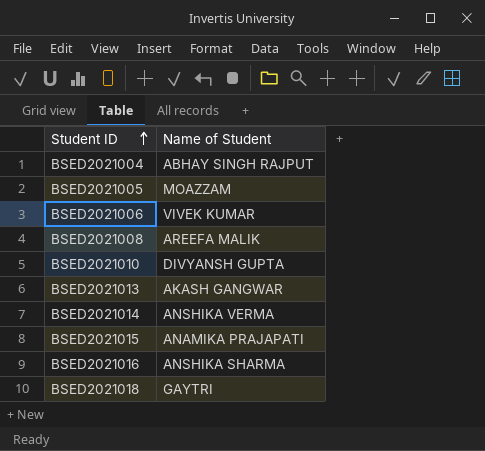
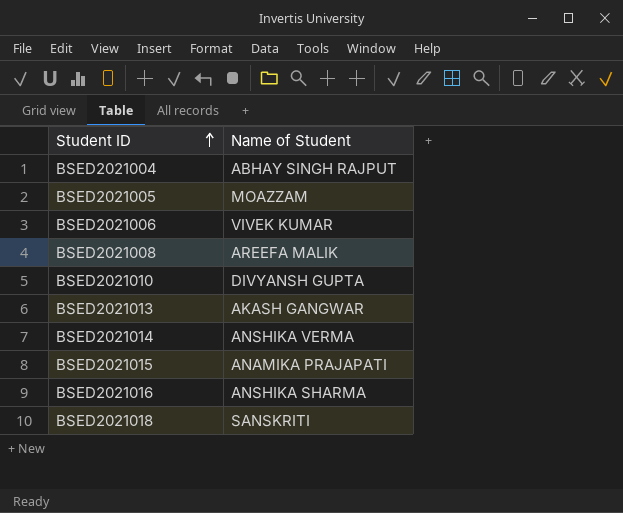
BSED2021018 | Name of Student: GAYTRI -> SANSKRITI

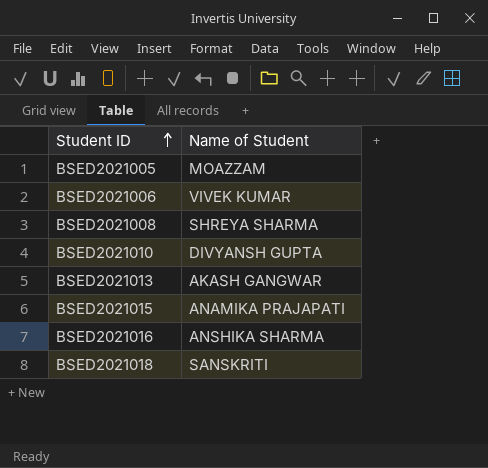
row BSED2021004: ABHAY SINGH RAJPUT -> none
row BSED2021014: ANSHIKA VERMA -> none
BSED2021008 | Name of Student: AREEFA MALIK -> SHREYA SHARMA

